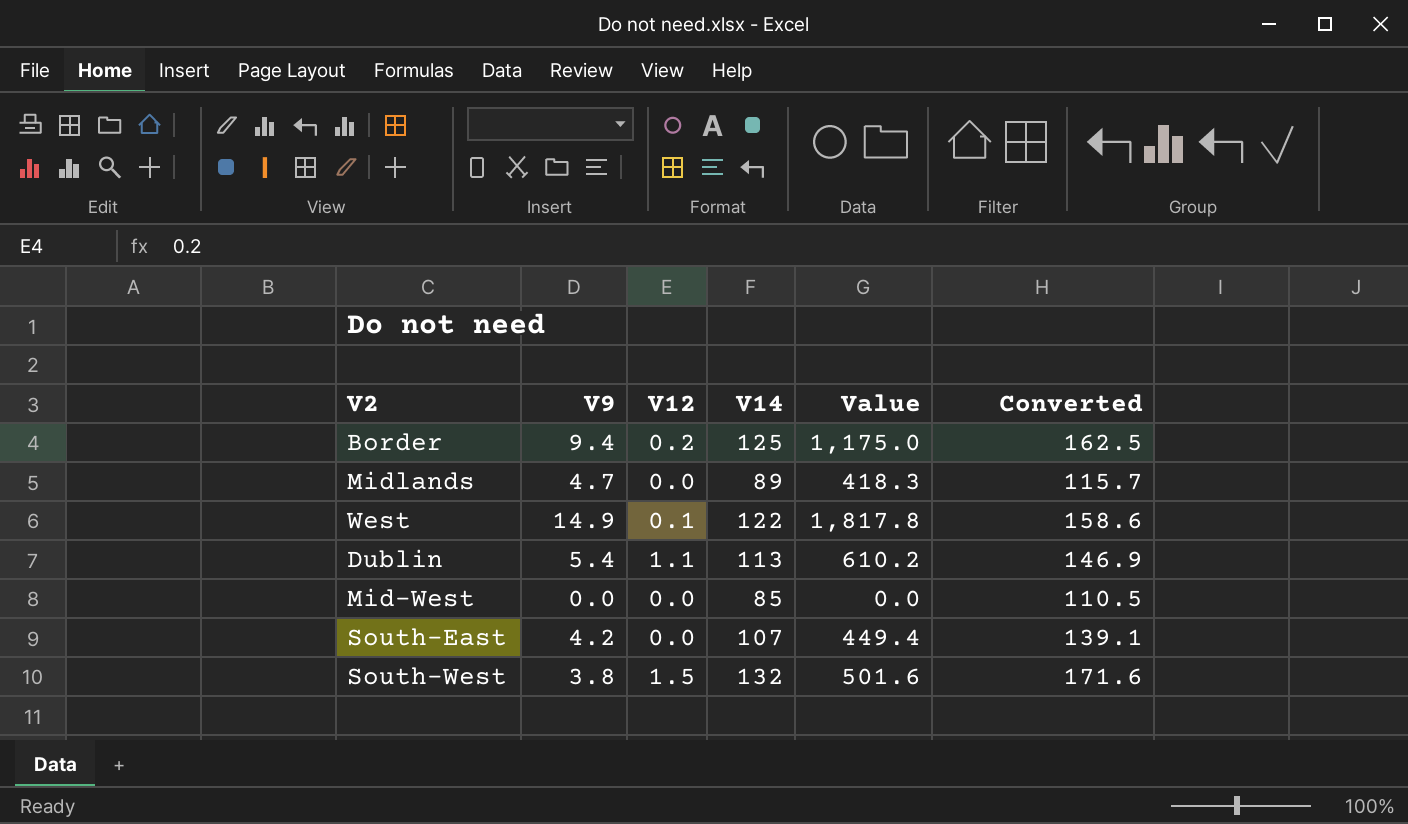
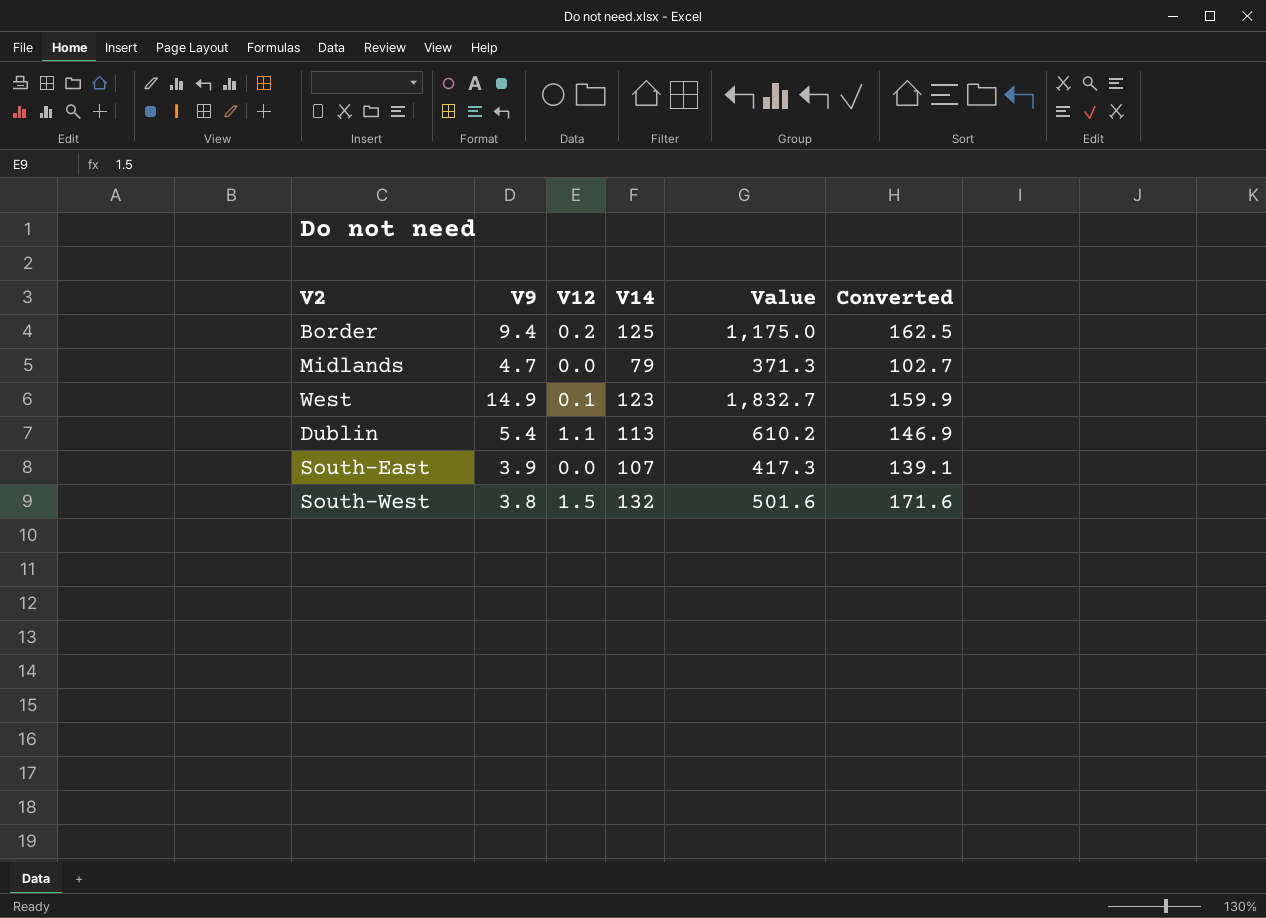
row Mid-West: 0.0 | 0.0 | 85 | 0.0 | 110.5 -> none
Midlands | V14: 89 -> 79
Midlands | Value: 418.3 -> 371.3
Midlands | Converted: 115.7 -> 102.7
West | V14: 122 -> 123
West | Value: 1,817.8 -> 1,832.7
West | Converted: 158.6 -> 159.9
South-East | V9: 4.2 -> 3.9
South-East | Value: 449.4 -> 417.3

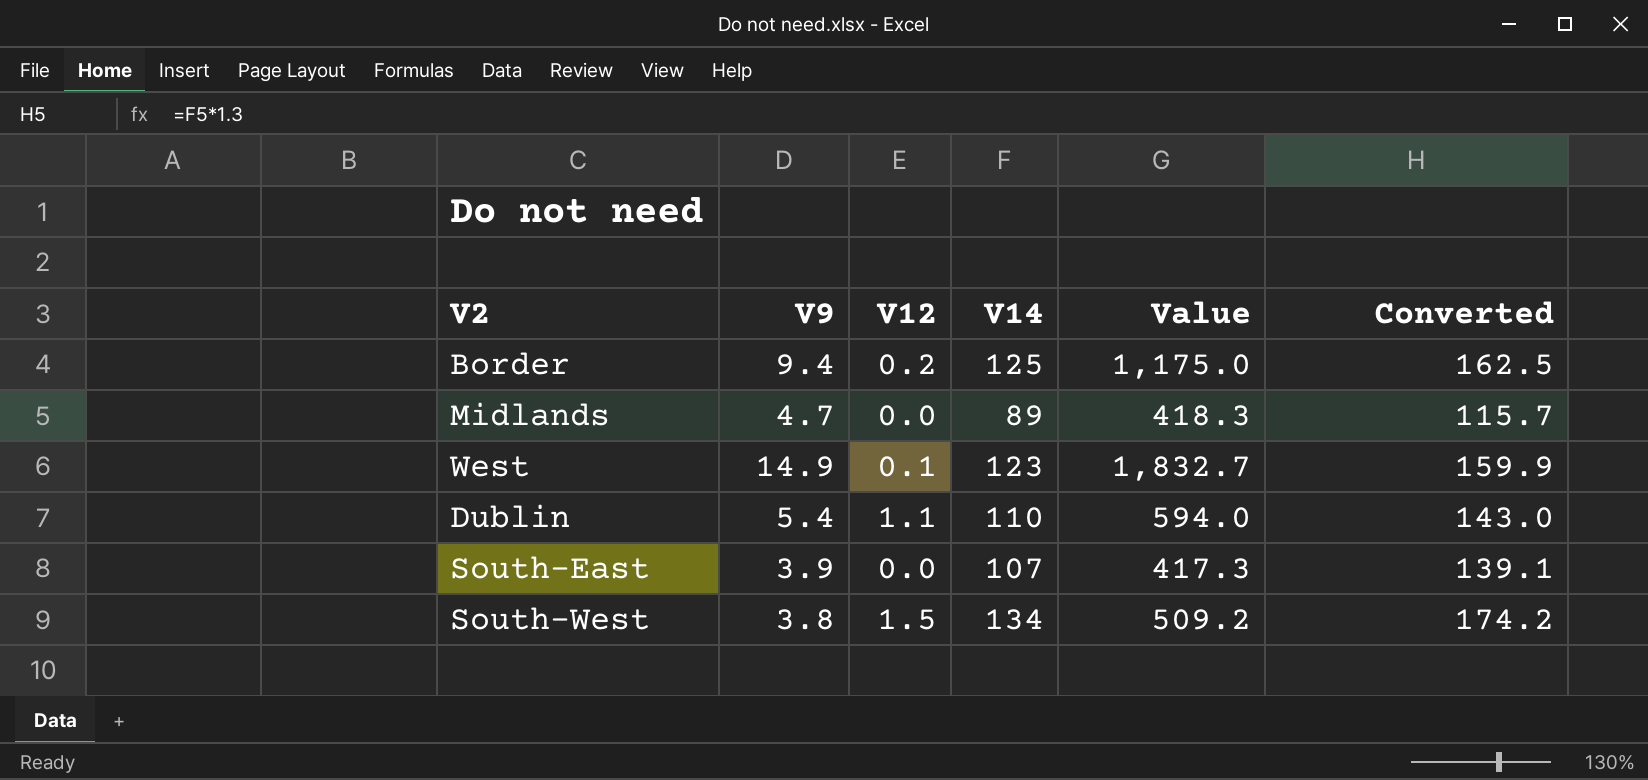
Midlands | V14: 79 -> 89
Midlands | Value: 371.3 -> 418.3
Midlands | Converted: 102.7 -> 115.7
Dublin | V14: 113 -> 110
Dublin | Value: 610.2 -> 594.0
Dublin | Converted: 146.9 -> 143.0
South-West | V14: 132 -> 134
South-West | Value: 501.6 -> 509.2
South-West | Converted: 171.6 -> 174.2

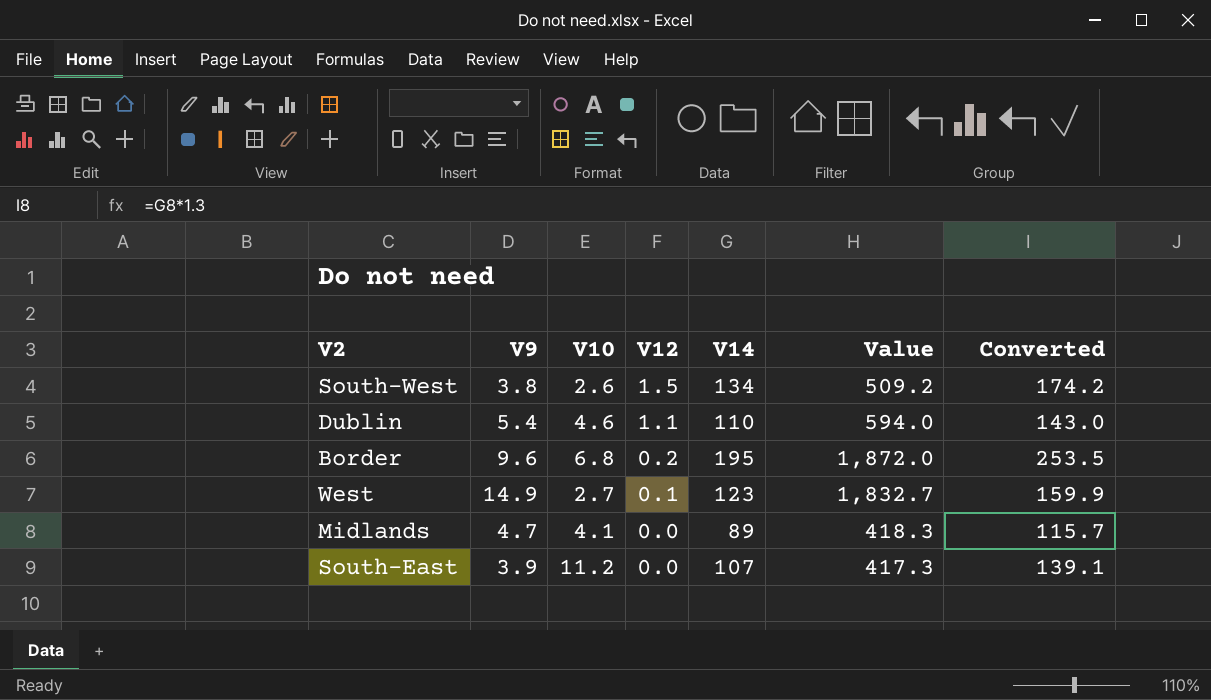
row order: none -> V12 descending
column V10 | position: none -> 3
Border | V9: 9.4 -> 9.6
Border | V14: 125 -> 195
Border | Value: 1,175.0 -> 1,872.0
Border | Converted: 162.5 -> 253.5

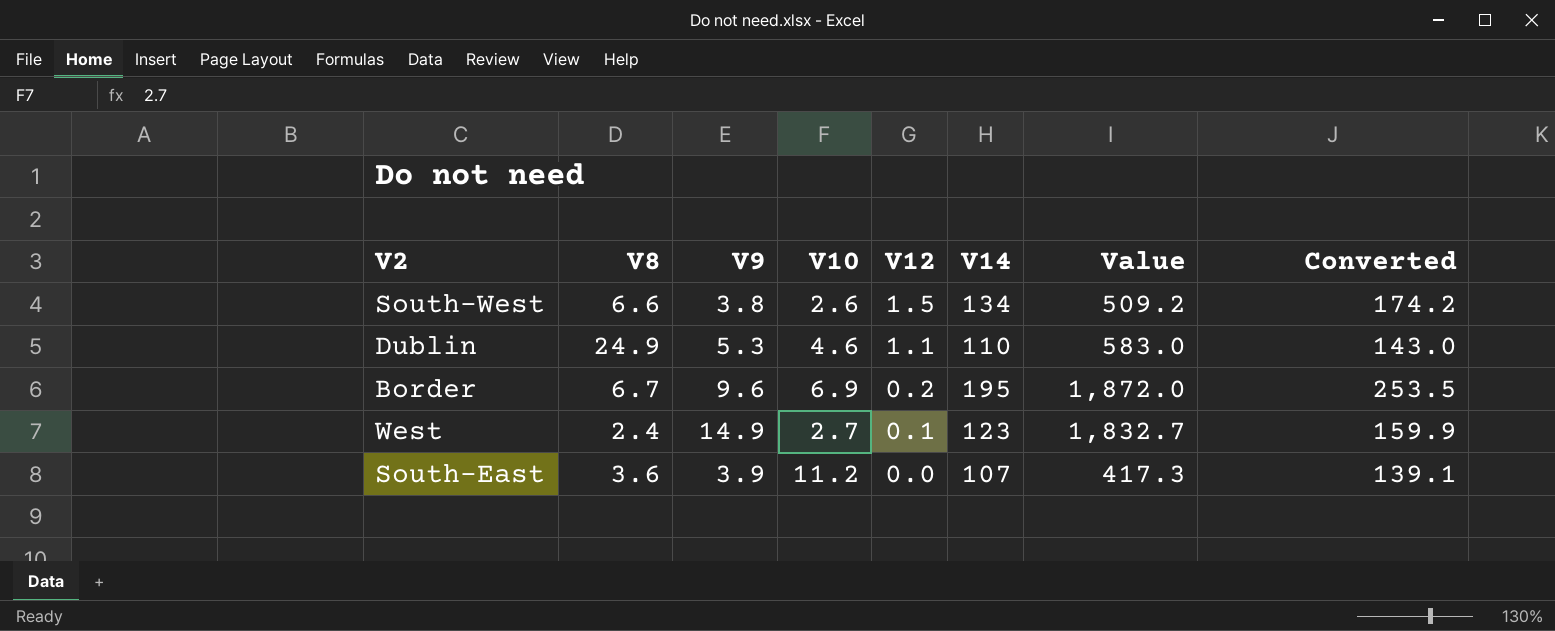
column V8 | position: none -> 2
row Midlands: 4.7 | 4.1 | 0.0 | 89 | 418.3 | 115.7 -> none
Dublin | V9: 5.4 -> 5.3
Dublin | Value: 594.0 -> 583.0
Border | V10: 6.8 -> 6.9

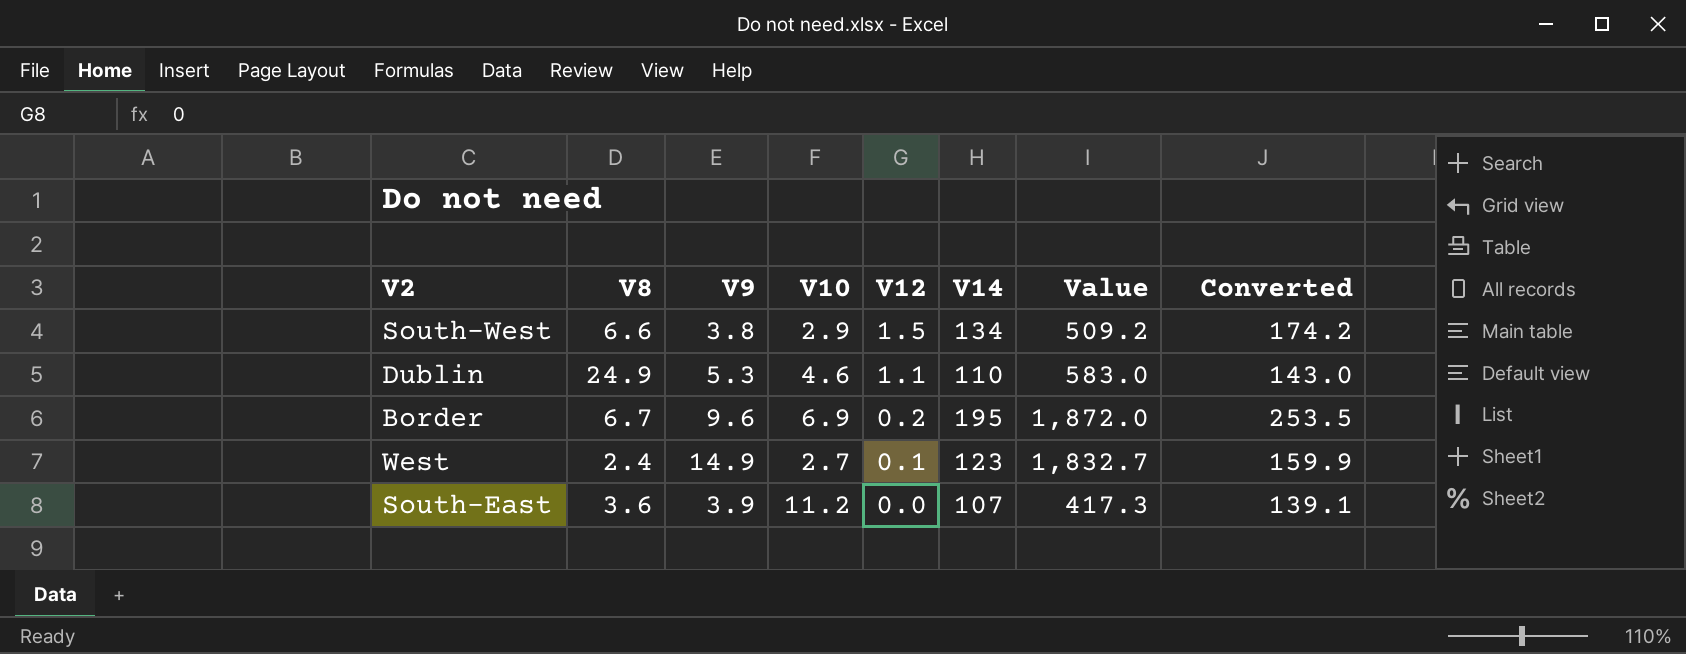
South-West | V10: 2.6 -> 2.9

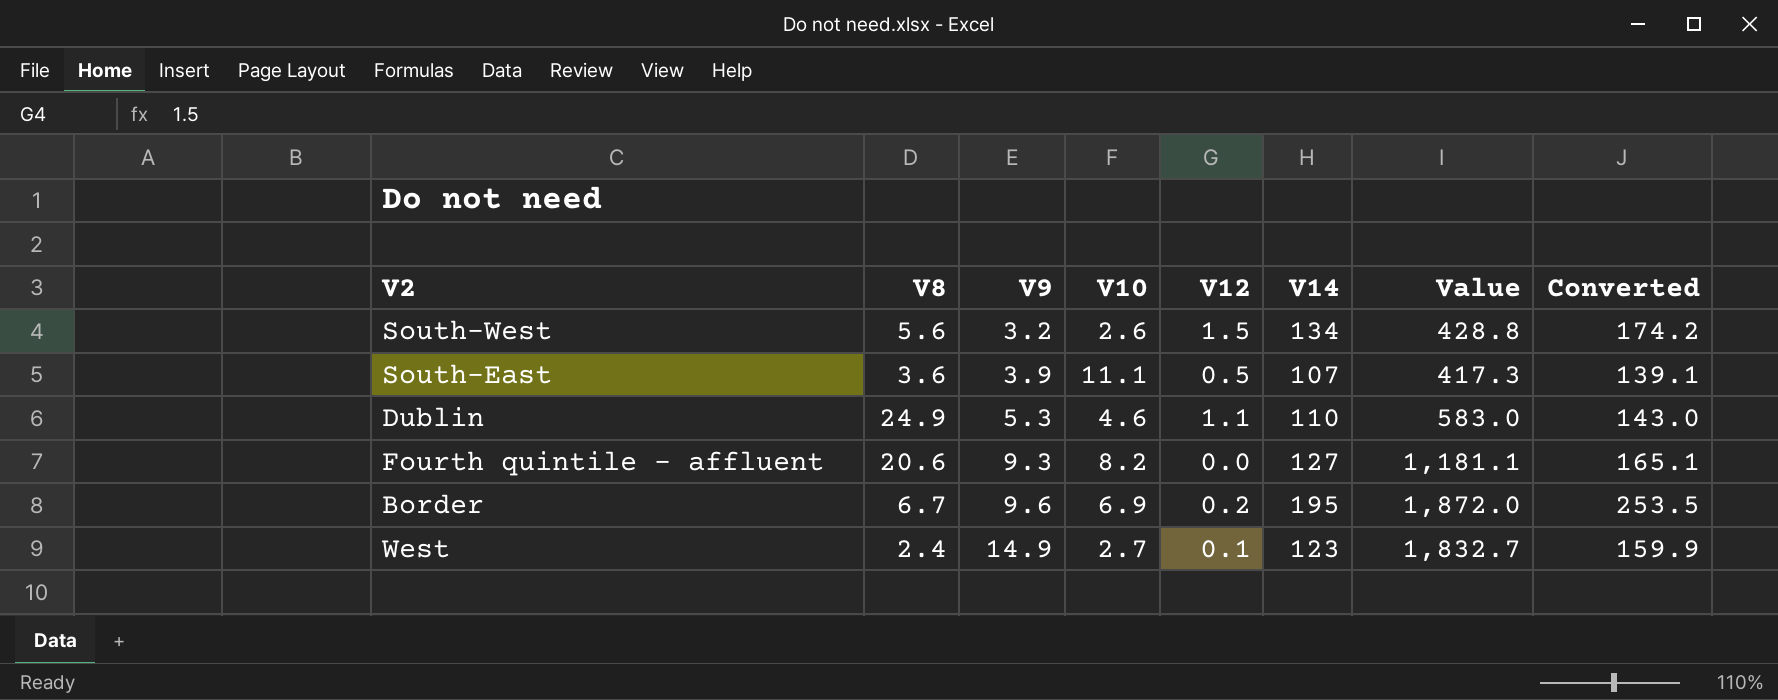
row order: V12 descending -> V9 ascending
South-West | V8: 6.6 -> 5.6
South-West | V9: 3.8 -> 3.2
South-West | V10: 2.9 -> 2.6
South-West | Value: 509.2 -> 428.8
South-East | V10: 11.2 -> 11.1
South-East | V12: 0.0 -> 0.5
row Fourth quintile - affluent: none -> 20.6 | 9.3 | 8.2 | 0.0 | 127 | 1,181.1 | 165.1

